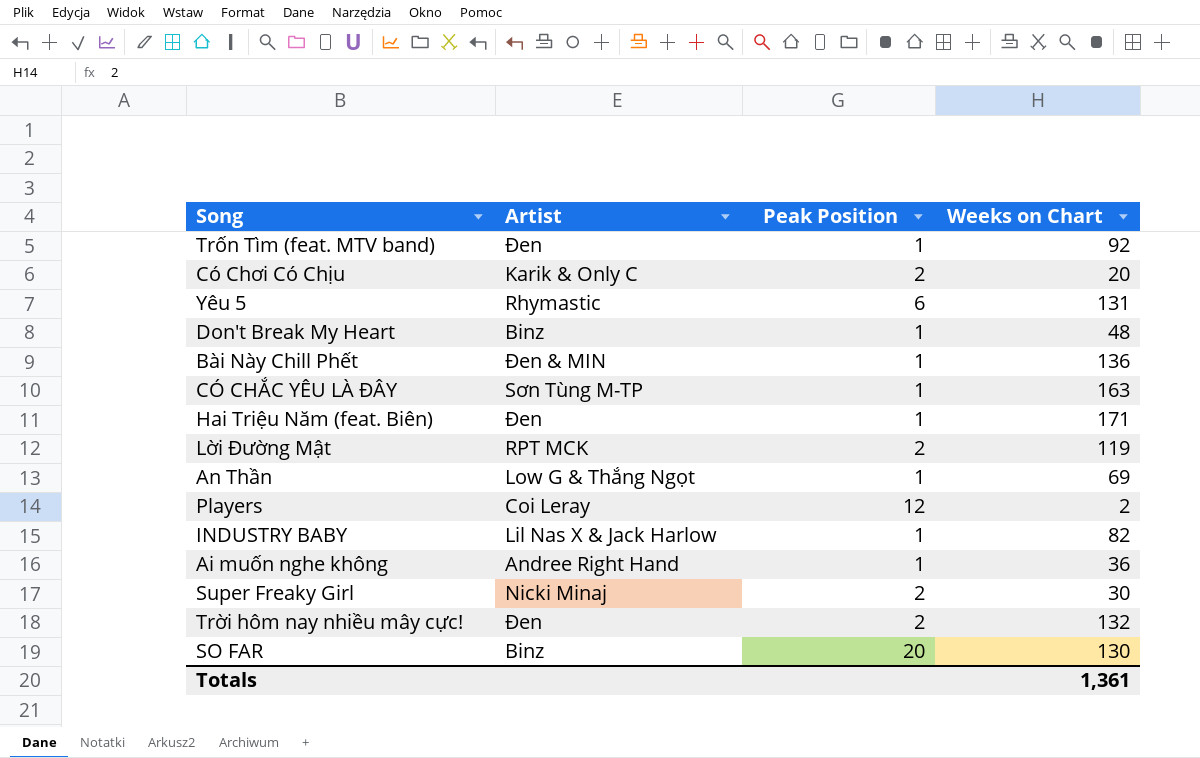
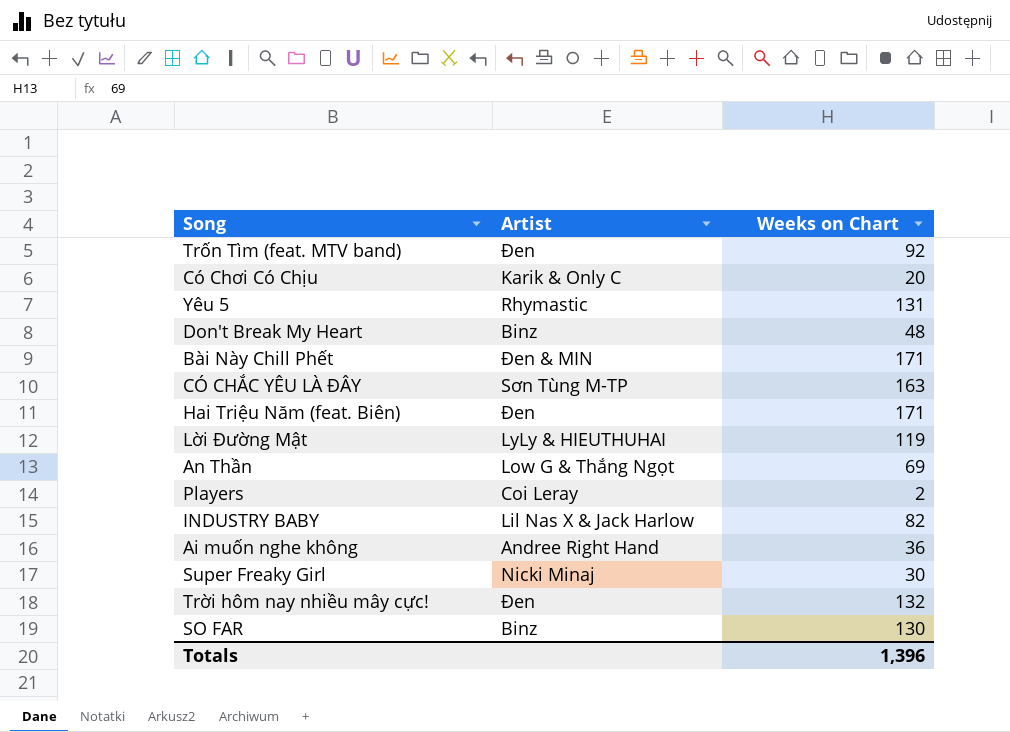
column Peak Position | position: 3 -> none
Bài Này Chill Phết | Weeks on Chart: 136 -> 171
Lời Đường Mật | Artist: RPT MCK -> LyLy & HIEUTHUHAI
Totals | Weeks on Chart: 1,361 -> 1,396

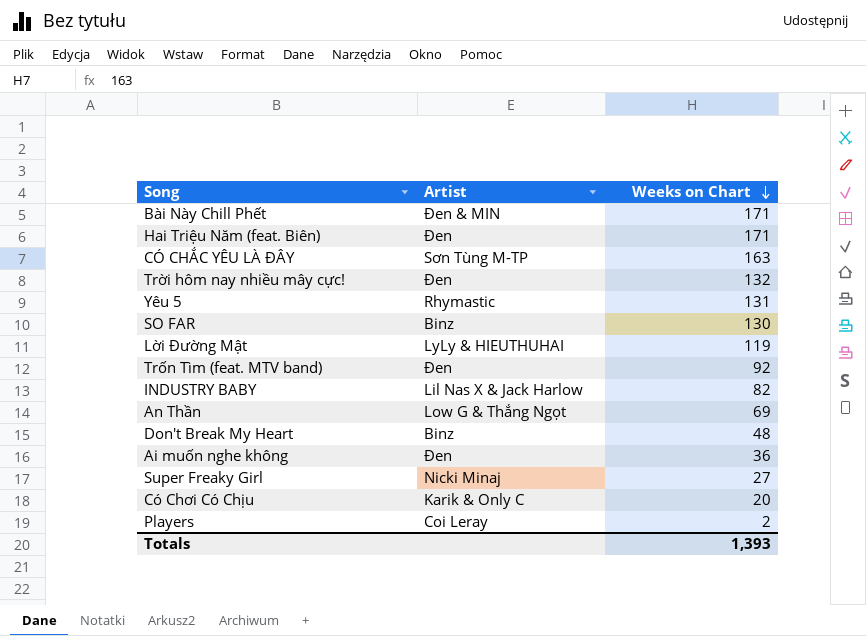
row order: none -> Weeks on Chart descending
Ai muốn nghe không | Artist: Andree Right Hand -> Đen
Super Freaky Girl | Weeks on Chart: 30 -> 27
Totals | Weeks on Chart: 1,396 -> 1,393

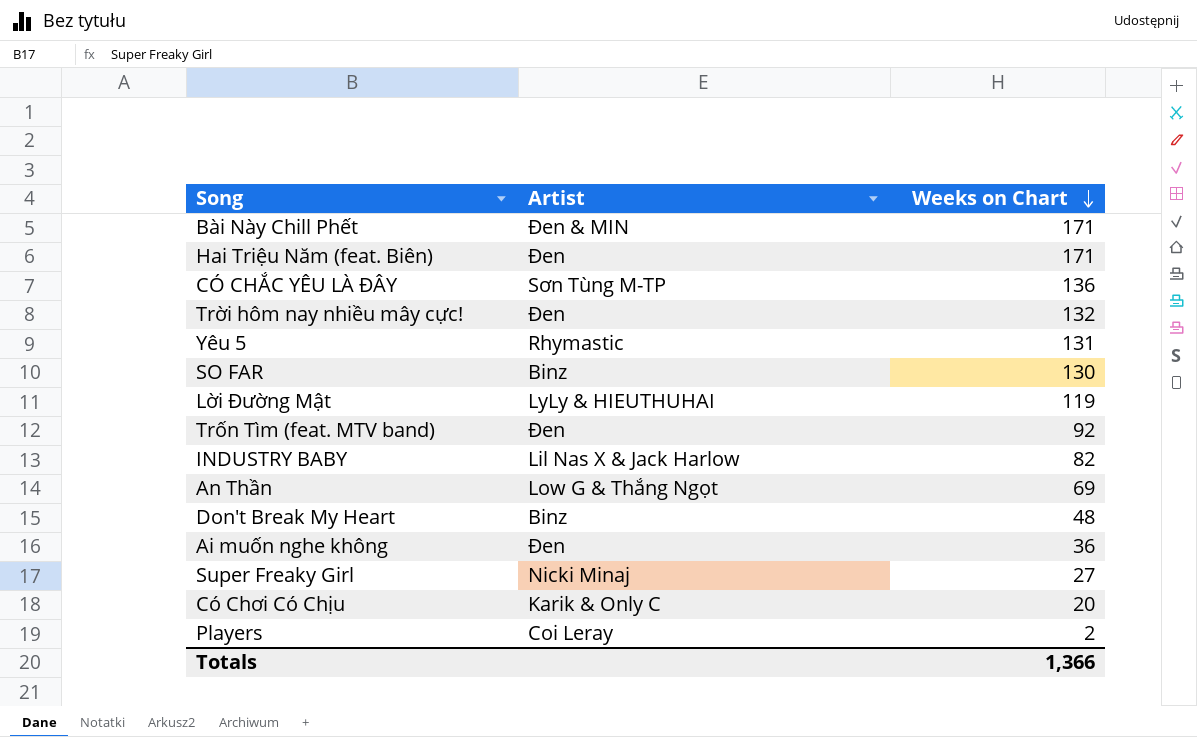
CÓ CHẮC YÊU LÀ ĐÂY | Weeks on Chart: 163 -> 136
Totals | Weeks on Chart: 1,393 -> 1,366

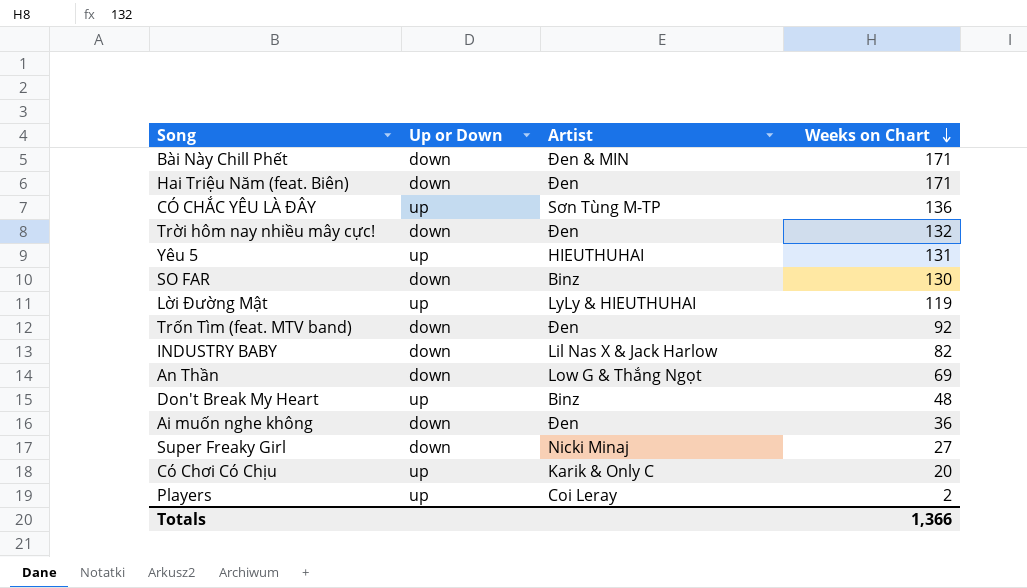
column Up or Down | position: none -> 2
Yêu 5 | Artist: Rhymastic -> HIEUTHUHAI

